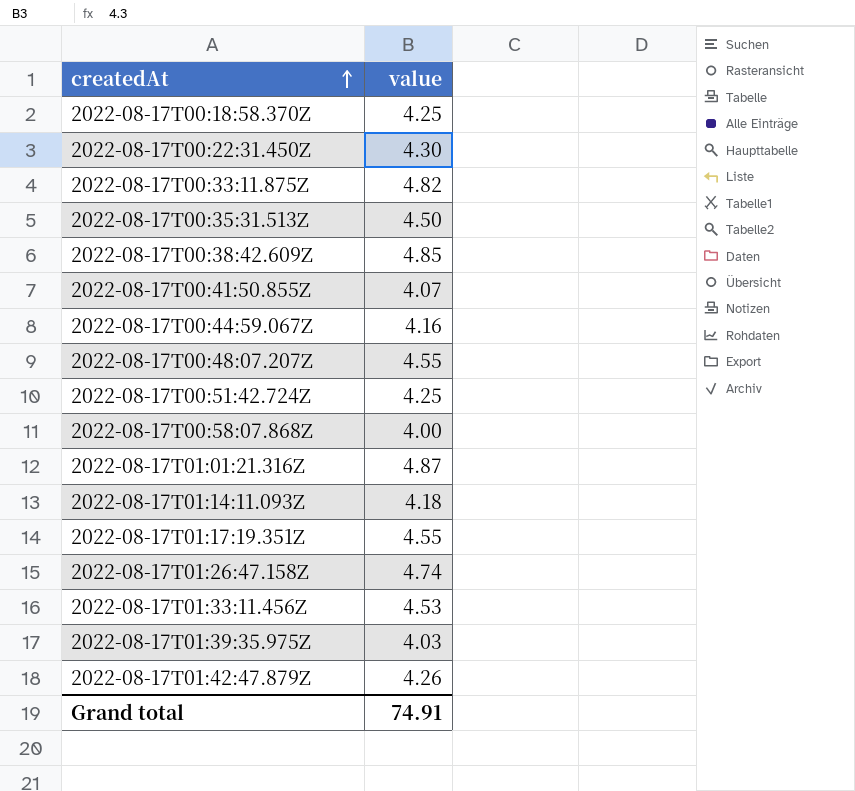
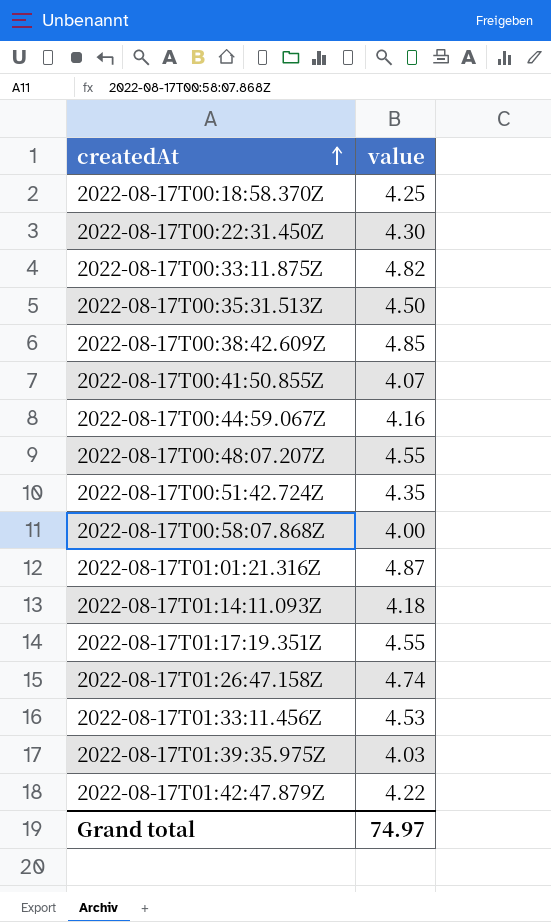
2022-08-17T00:51:42.724Z | value: 4.25 -> 4.35
2022-08-17T01:42:47.879Z | value: 4.26 -> 4.22
Grand total | value: 74.91 -> 74.97

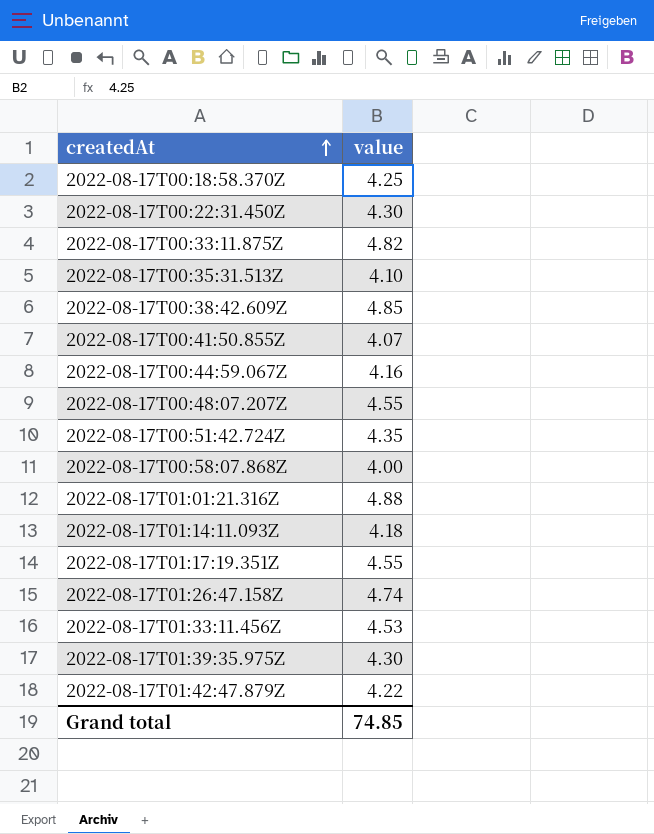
2022-08-17T00:35:31.513Z | value: 4.50 -> 4.10
2022-08-17T01:01:21.316Z | value: 4.87 -> 4.88
2022-08-17T01:39:35.975Z | value: 4.03 -> 4.30
Grand total | value: 74.97 -> 74.85

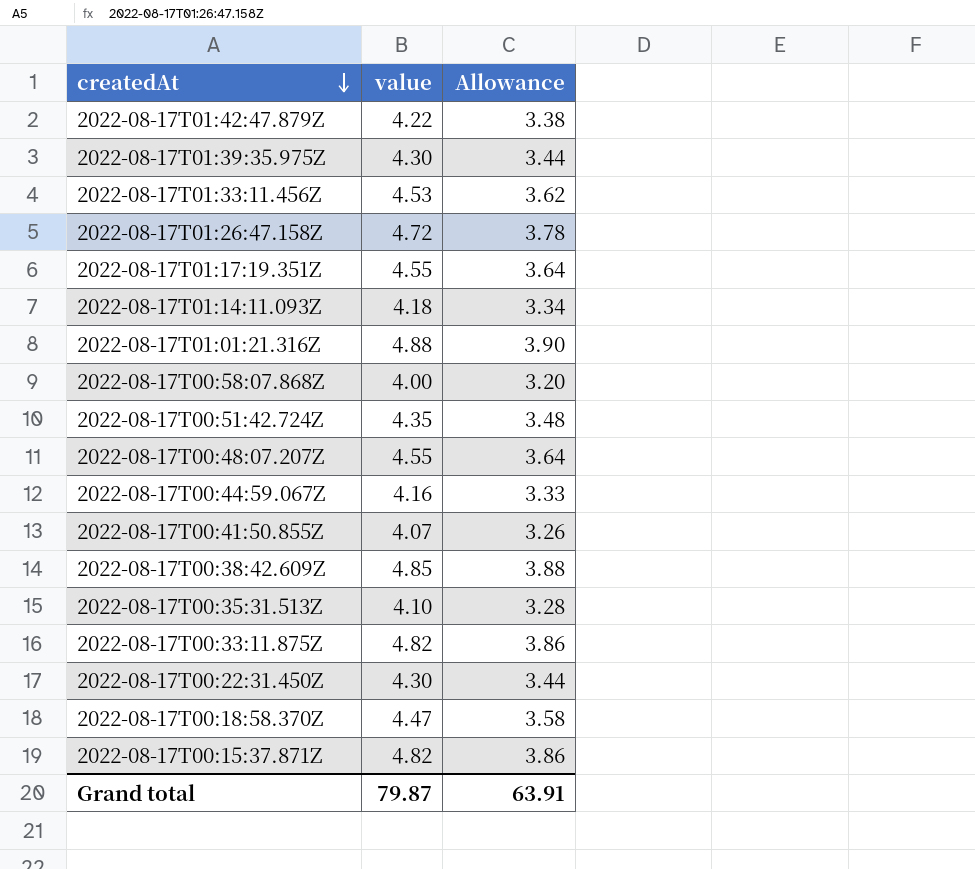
row order: createdAt ascending -> createdAt descending
column Allowance | formula: none -> [value] * 0.8
2022-08-17T01:26:47.158Z | value: 4.74 -> 4.72
2022-08-17T00:18:58.370Z | value: 4.25 -> 4.47
row 2022-08-17T00:15:37.871Z: none -> 4.82 | 3.86
Grand total | value: 74.85 -> 79.87

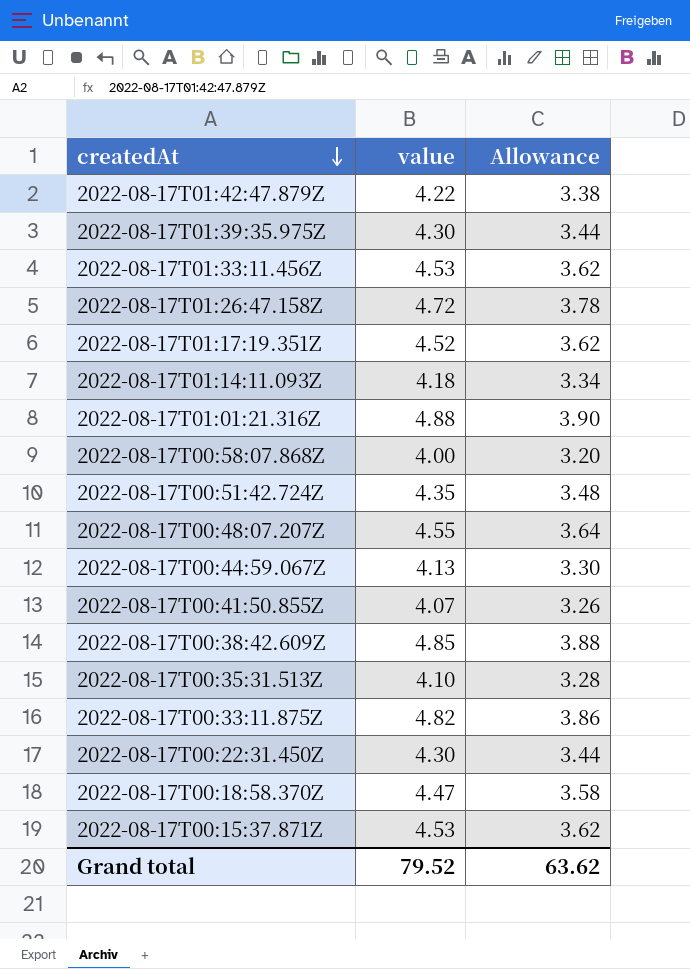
2022-08-17T01:17:19.351Z | value: 4.55 -> 4.52
2022-08-17T01:17:19.351Z | Allowance: 3.64 -> 3.62
2022-08-17T00:44:59.067Z | value: 4.16 -> 4.13
2022-08-17T00:44:59.067Z | Allowance: 3.33 -> 3.30
2022-08-17T00:15:37.871Z | value: 4.82 -> 4.53
2022-08-17T00:15:37.871Z | Allowance: 3.86 -> 3.62
Grand total | value: 79.87 -> 79.52
Grand total | Allowance: 63.91 -> 63.62

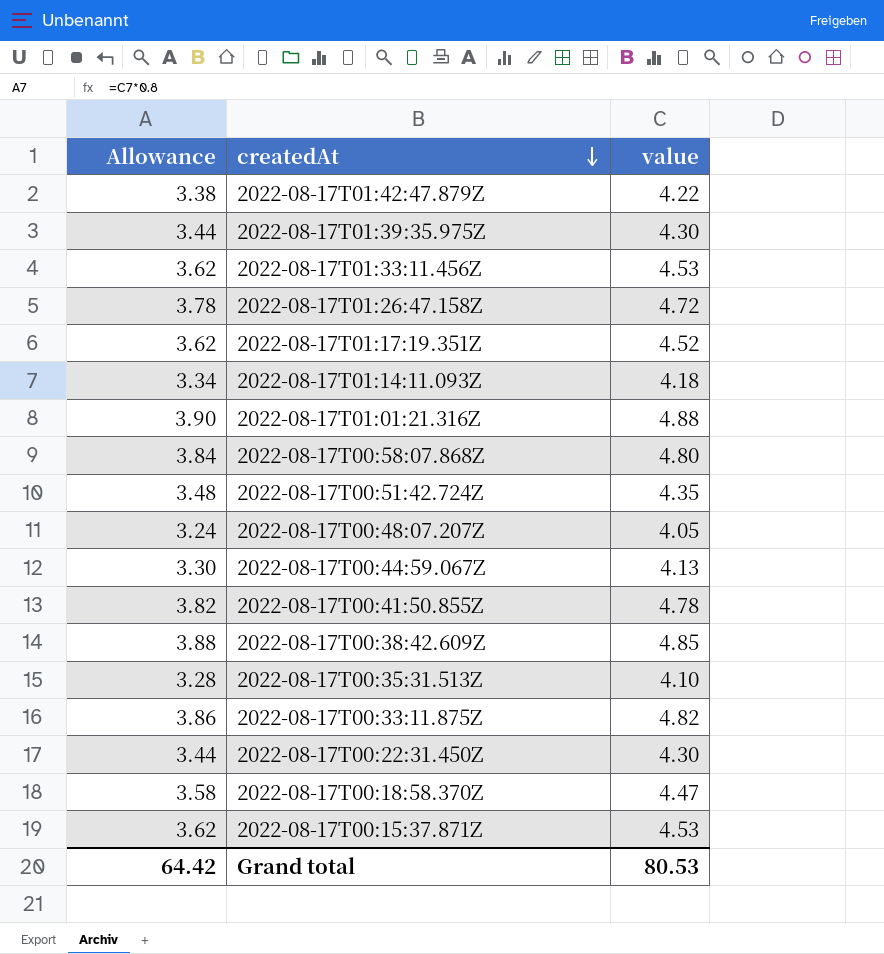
column Allowance | position: 3 -> 1
2022-08-17T00:58:07.868Z | Allowance: 3.20 -> 3.84
2022-08-17T00:58:07.868Z | value: 4.00 -> 4.80
2022-08-17T00:48:07.207Z | Allowance: 3.64 -> 3.24
2022-08-17T00:48:07.207Z | value: 4.55 -> 4.05
2022-08-17T00:41:50.855Z | Allowance: 3.26 -> 3.82
2022-08-17T00:41:50.855Z | value: 4.07 -> 4.78
Grand total | Allowance: 63.62 -> 64.42
Grand total | value: 79.52 -> 80.53

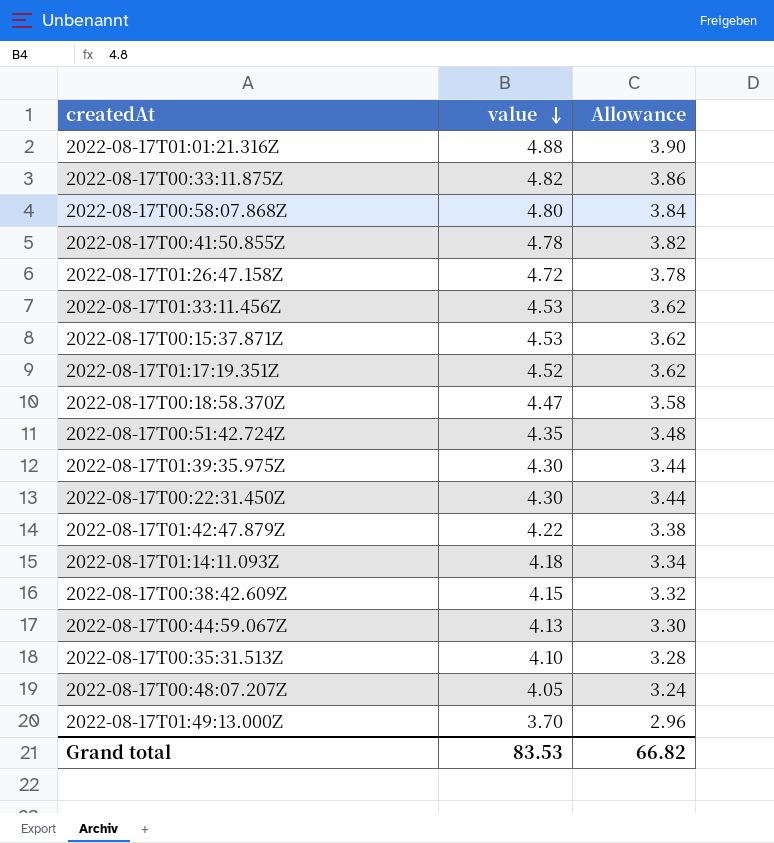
row order: createdAt descending -> value descending
column Allowance | position: 1 -> 3
2022-08-17T00:38:42.609Z | value: 4.85 -> 4.15
2022-08-17T00:38:42.609Z | Allowance: 3.88 -> 3.32
row 2022-08-17T01:49:13.000Z: none -> 3.70 | 2.96
Grand total | value: 80.53 -> 83.53
Grand total | Allowance: 64.42 -> 66.82

